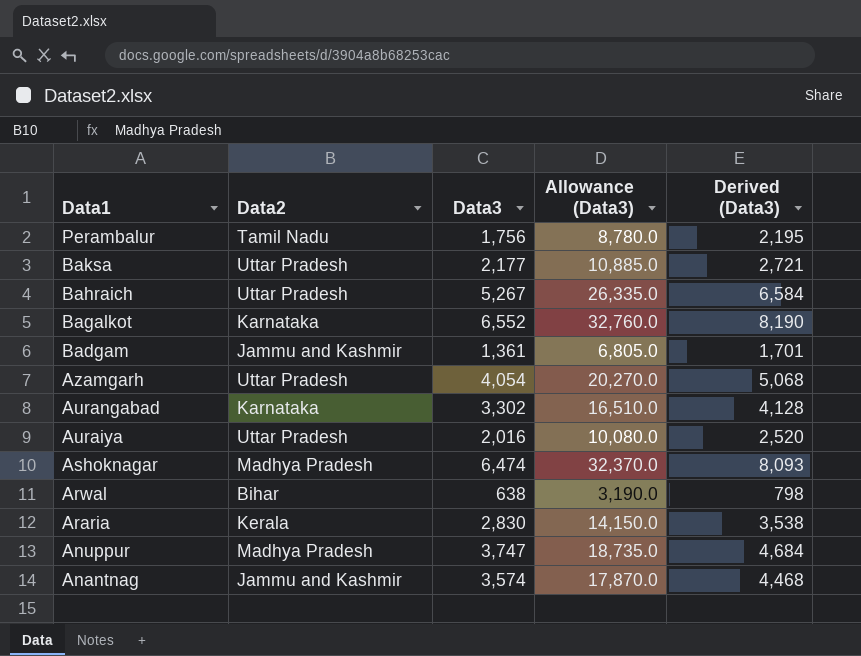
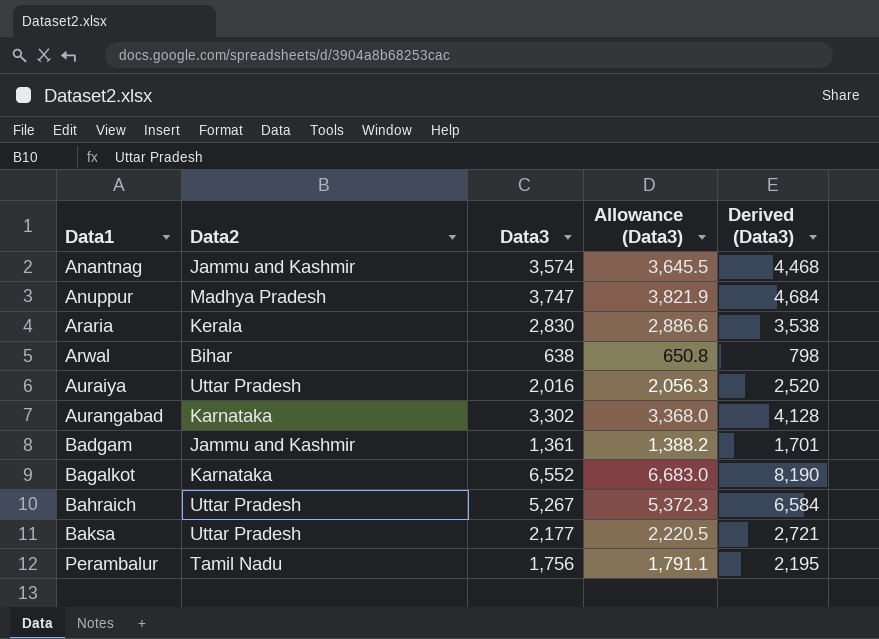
row order: Data1 descending -> Data1 ascending
column Allowance (Data3) | formula: [Data3] * 5 -> [Data3] * 1.02
row Azamgarh: Uttar Pradesh | 4,054 | 20,270.0 | 5,068 -> none
row Ashoknagar: Madhya Pradesh | 6,474 | 32,370.0 | 8,093 -> none

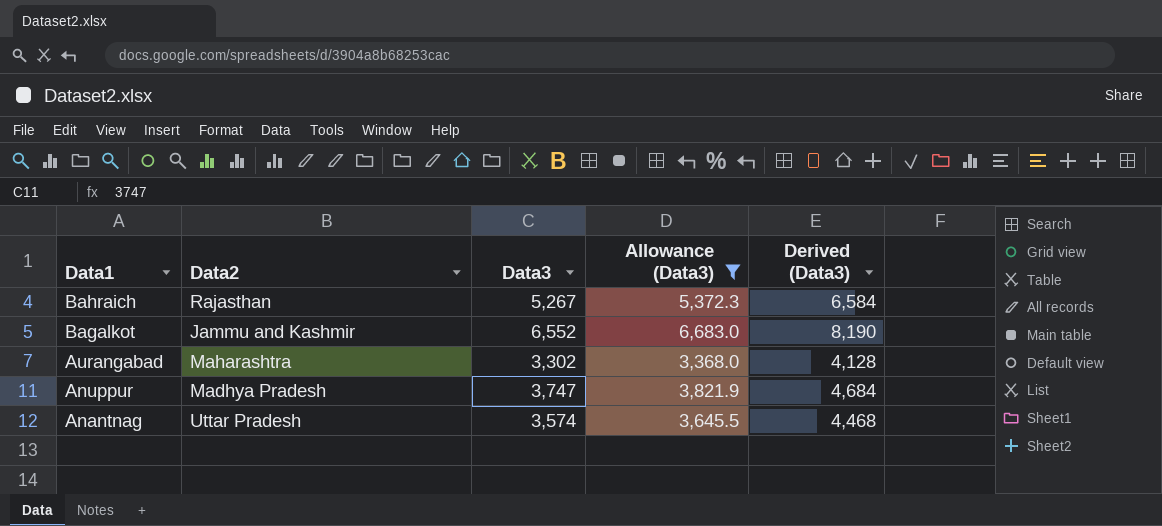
filter: none -> Allowance (Data3) >= 3,368.0
row order: Data1 ascending -> Data1 descending
Bahraich | Data2: Uttar Pradesh -> Rajasthan
Bagalkot | Data2: Karnataka -> Jammu and Kashmir
Aurangabad | Data2: Karnataka -> Maharashtra
Anantnag | Data2: Jammu and Kashmir -> Uttar Pradesh

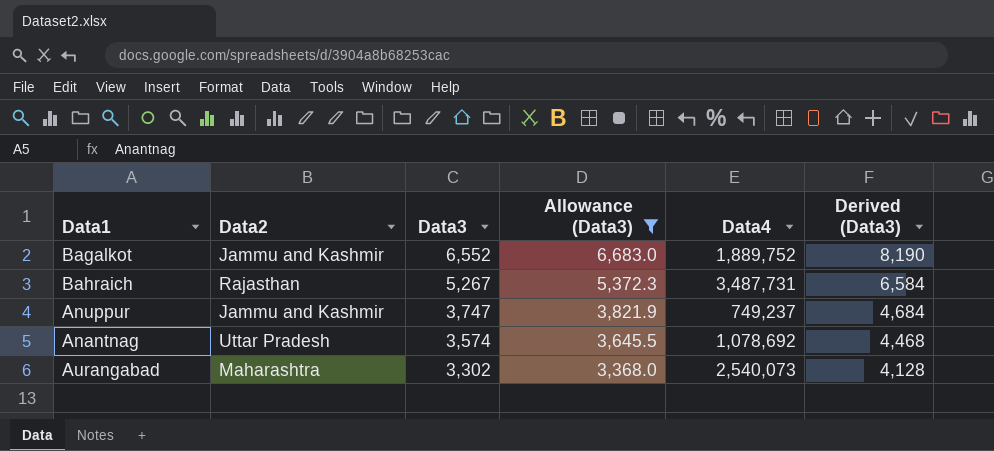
row order: Data1 descending -> Data3 descending
column Data4 | position: none -> 5
Anuppur | Data2: Madhya Pradesh -> Jammu and Kashmir

